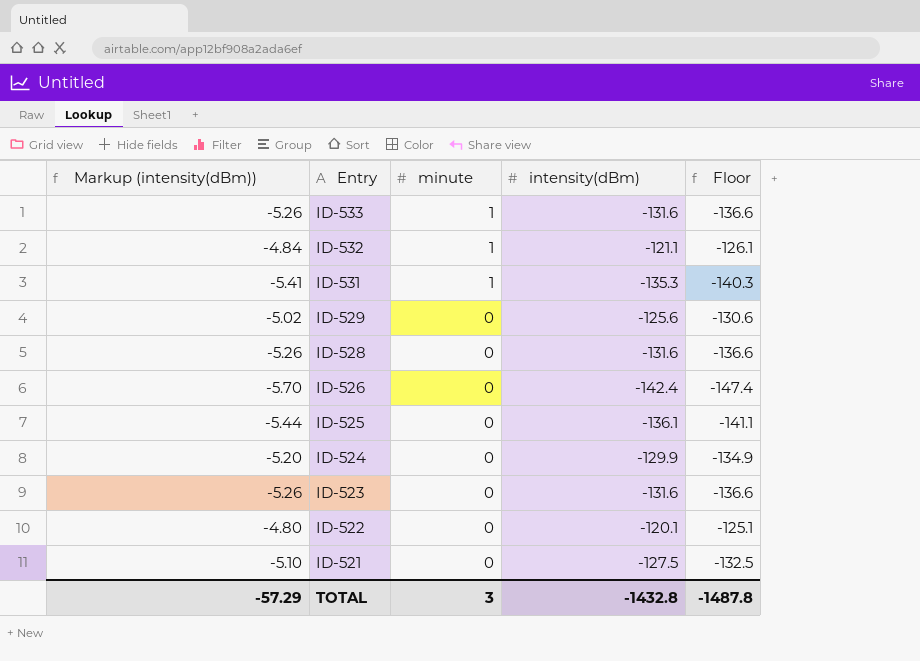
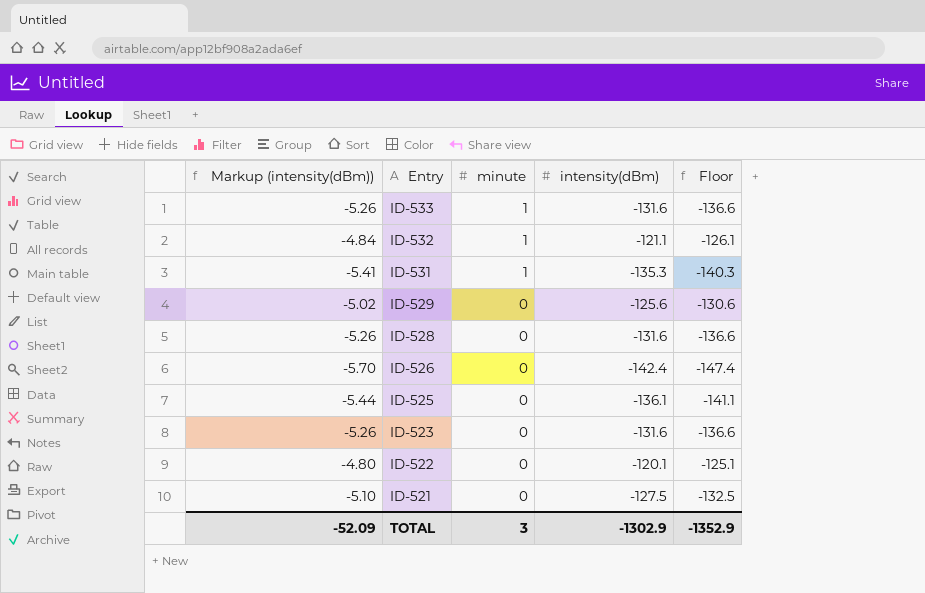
row ID-524: -5.20 | 0 | -129.9 | -134.9 -> none
TOTAL | Markup (intensity(dBm)): -57.29 -> -52.09
TOTAL | intensity(dBm): -1432.8 -> -1302.9
TOTAL | Floor: -1487.8 -> -1352.9

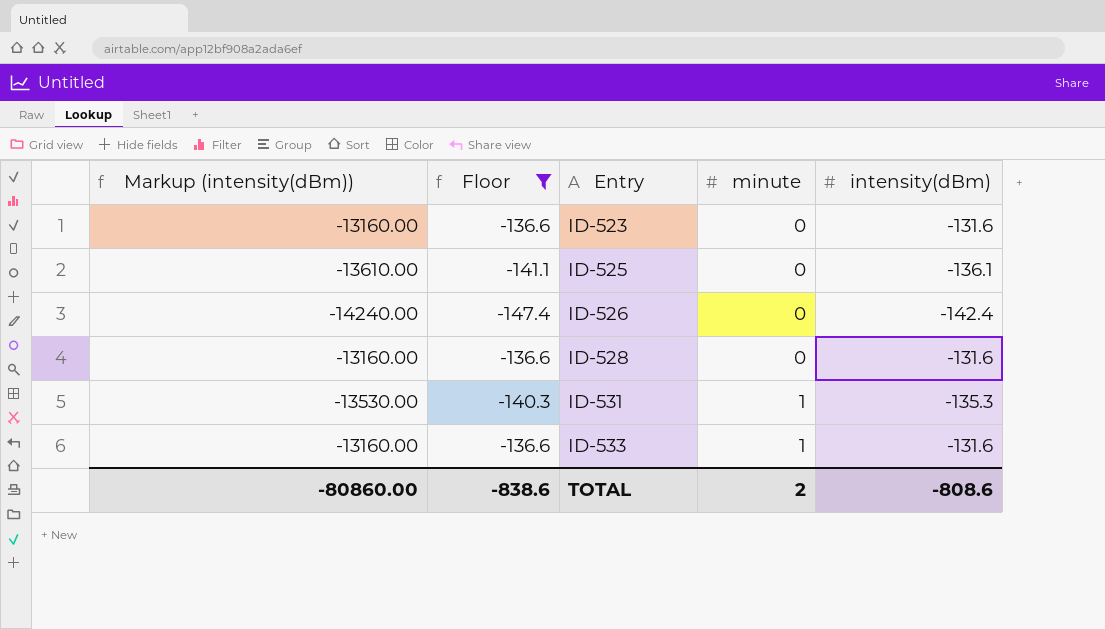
filter: none -> Floor <= -136.6
row order: Entry descending -> Entry ascending
column Markup (intensity(dBm)) | formula: [intensity(dBm)] * 0.04 -> [intensity(dBm)] * 100
column Floor | position: 5 -> 2
TOTAL | Markup (intensity(dBm)): -52.09 -> -80860.00
TOTAL | Floor: -1352.9 -> -838.6
TOTAL | minute: 3 -> 2
TOTAL | intensity(dBm): -1302.9 -> -808.6

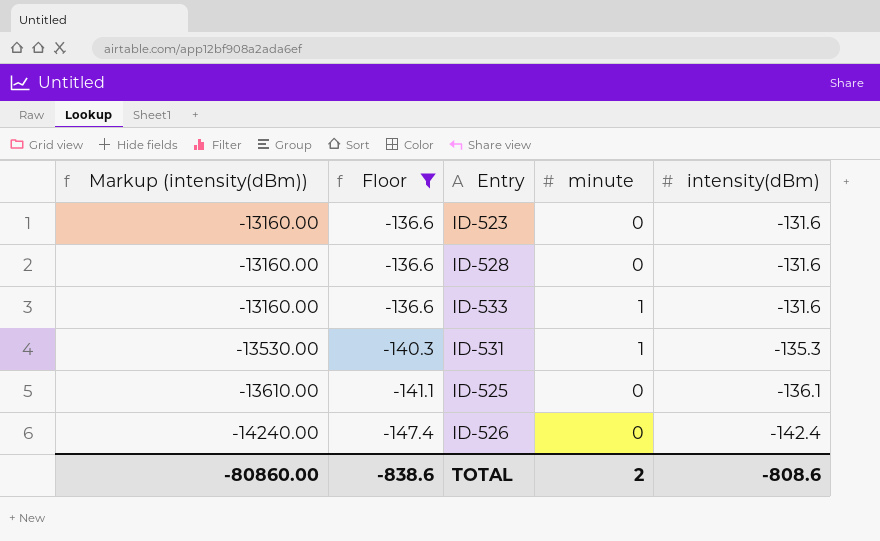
row order: Entry ascending -> Markup (intensity(dBm)) descending

